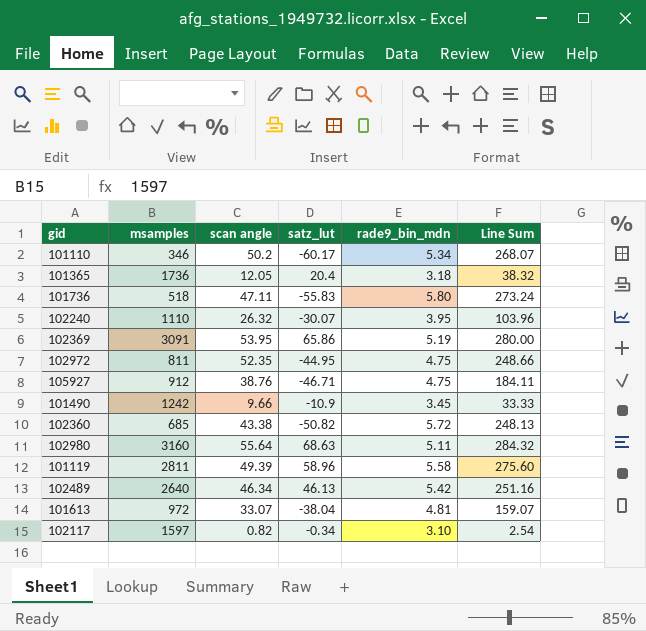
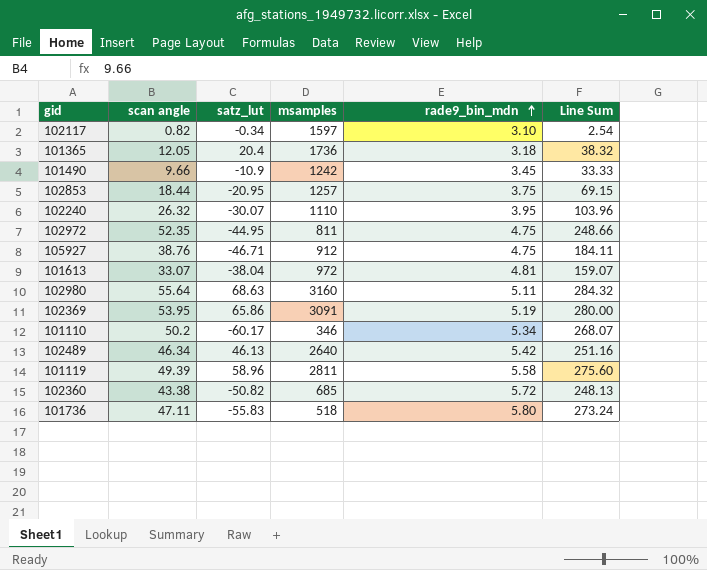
row order: none -> rade9_bin_mdn ascending
column msamples | position: 2 -> 4
row 102853: none -> 18.44 | -20.95 | 1257 | 3.75 | 69.15

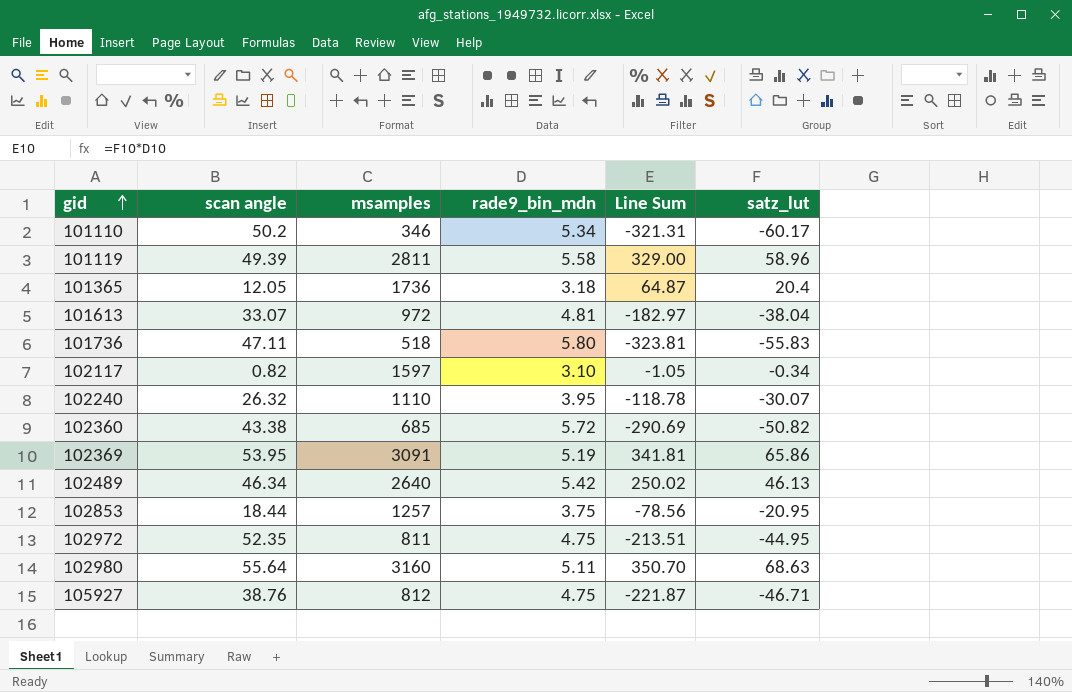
row order: rade9_bin_mdn ascending -> gid ascending
column Line Sum | formula: [scan angle] * [rade9_bin_mdn] -> [rade9_bin_mdn] * [satz_lut]
column satz_lut | position: 3 -> 6
row 101490: 9.66 | -10.9 | 1242 | 3.45 | 33.33 -> none
105927 | msamples: 912 -> 812

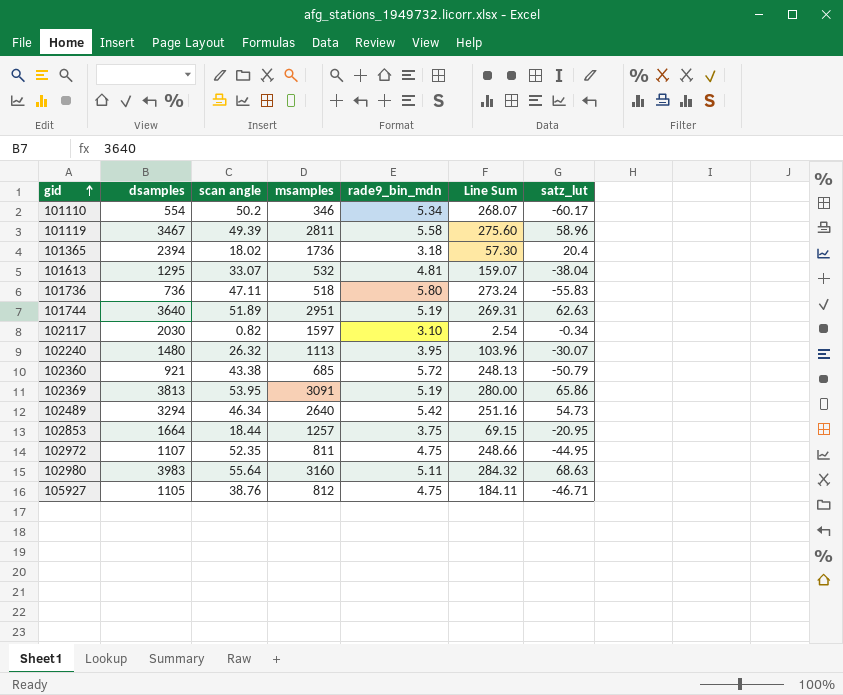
column dsamples | position: none -> 2
column Line Sum | formula: [rade9_bin_mdn] * [satz_lut] -> [scan angle] * [rade9_bin_mdn]
101365 | scan angle: 12.05 -> 18.02
101613 | msamples: 972 -> 532
row 101744: none -> 3640 | 51.89 | 2951 | 5.19 | 269.31 | 62.63
102240 | msamples: 1110 -> 1113
102360 | satz_lut: -50.82 -> -50.79
102489 | satz_lut: 46.13 -> 54.73

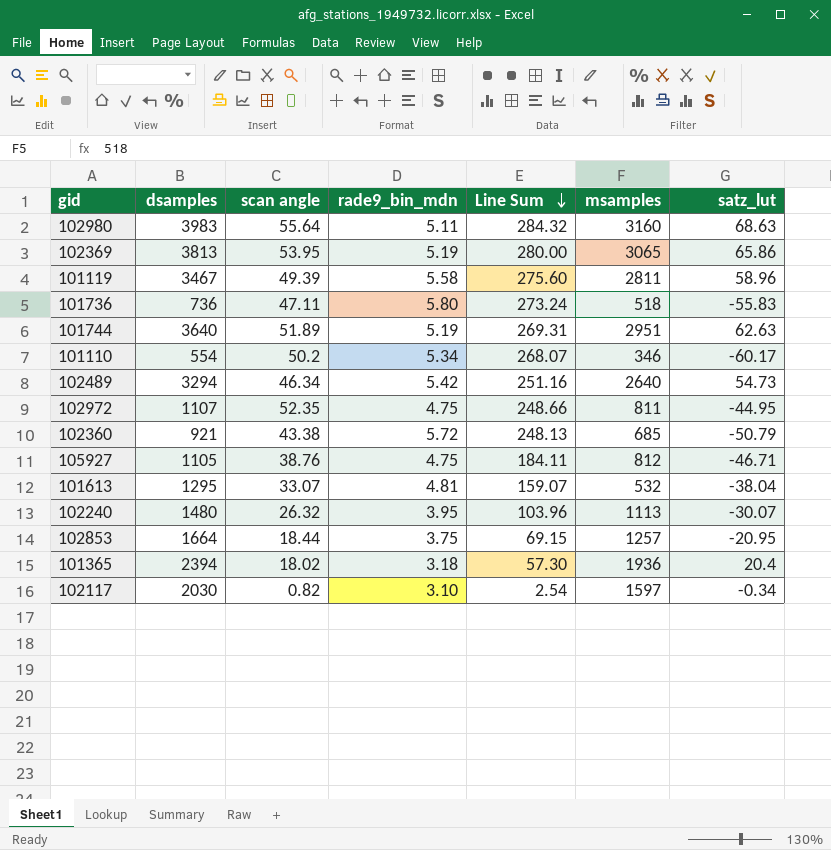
row order: gid ascending -> Line Sum descending
column msamples | position: 4 -> 6
102369 | msamples: 3091 -> 3065
101365 | msamples: 1736 -> 1936

